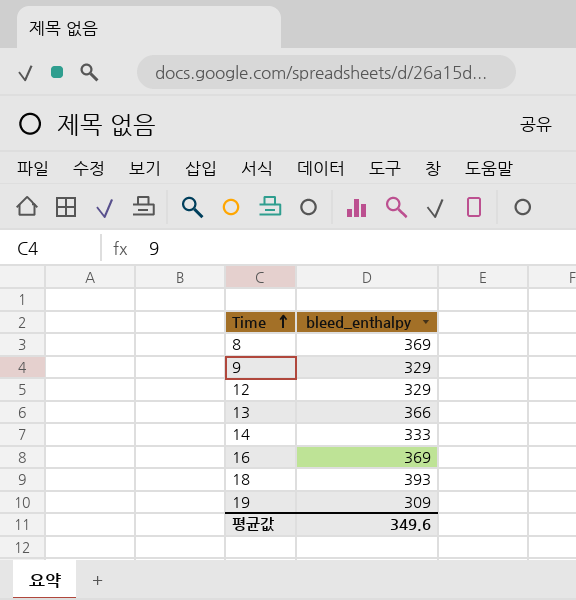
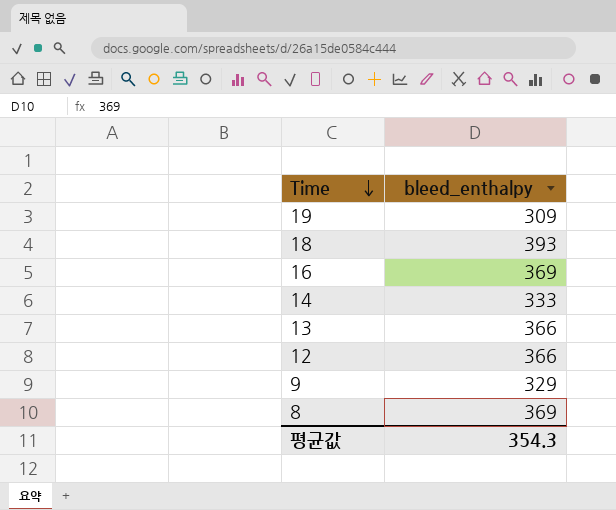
row order: Time ascending -> Time descending
12 | bleed_enthalpy: 329 -> 366
평균값 | bleed_enthalpy: 349.6 -> 354.3

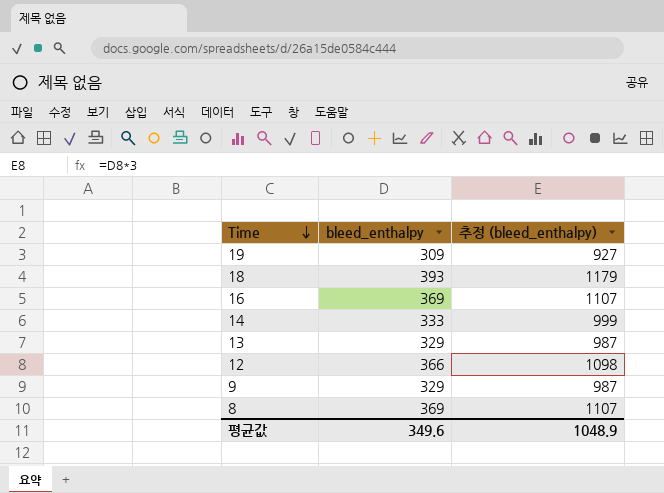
column 추정 (bleed_enthalpy) | formula: none -> [bleed_enthalpy] * 3
13 | bleed_enthalpy: 366 -> 329
평균값 | bleed_enthalpy: 354.3 -> 349.6

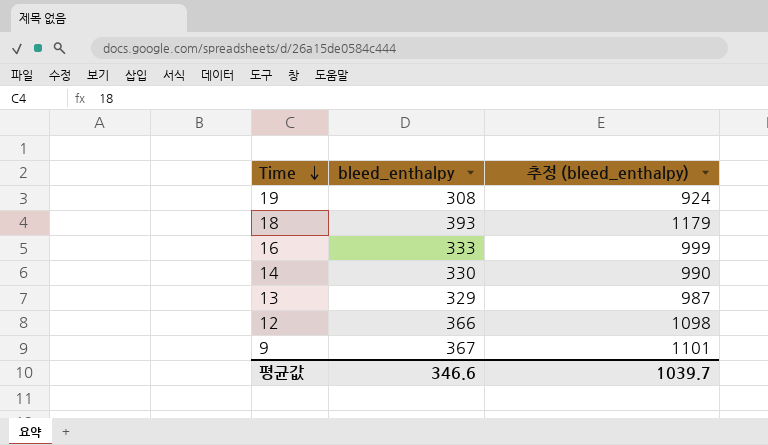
row 8: 369 | 1107 -> none
19 | bleed_enthalpy: 309 -> 308
19 | 추정 (bleed_enthalpy): 927 -> 924
16 | bleed_enthalpy: 369 -> 333
16 | 추정 (bleed_enthalpy): 1107 -> 999
14 | bleed_enthalpy: 333 -> 330
14 | 추정 (bleed_enthalpy): 999 -> 990
9 | bleed_enthalpy: 329 -> 367
9 | 추정 (bleed_enthalpy): 987 -> 1101
평균값 | bleed_enthalpy: 349.6 -> 346.6
평균값 | 추정 (bleed_enthalpy): 1048.9 -> 1039.7

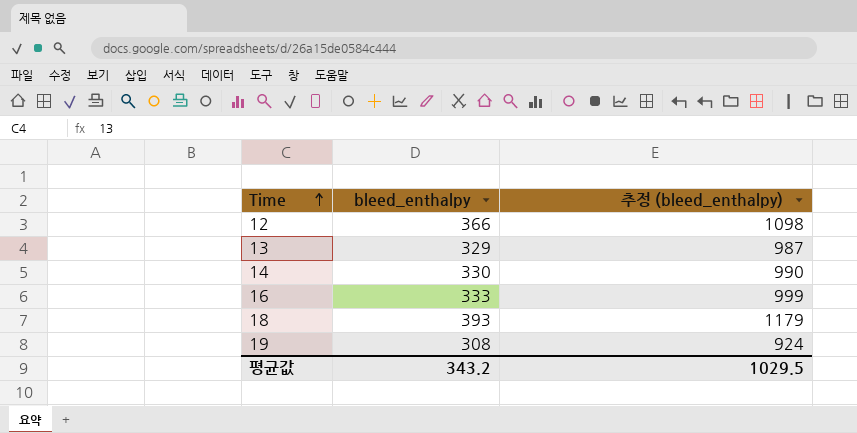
row order: Time descending -> Time ascending
row 9: 367 | 1101 -> none
평균값 | bleed_enthalpy: 346.6 -> 343.2
평균값 | 추정 (bleed_enthalpy): 1039.7 -> 1029.5

